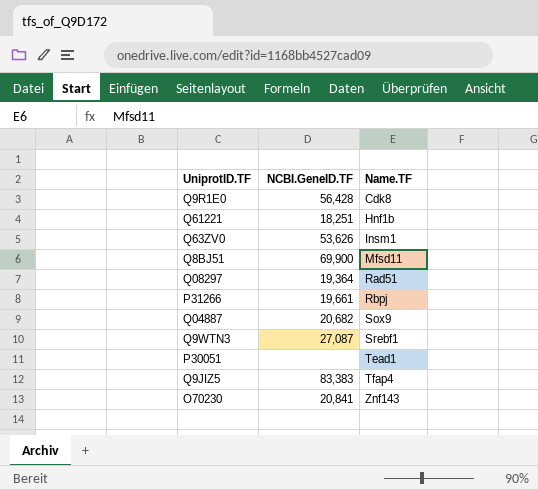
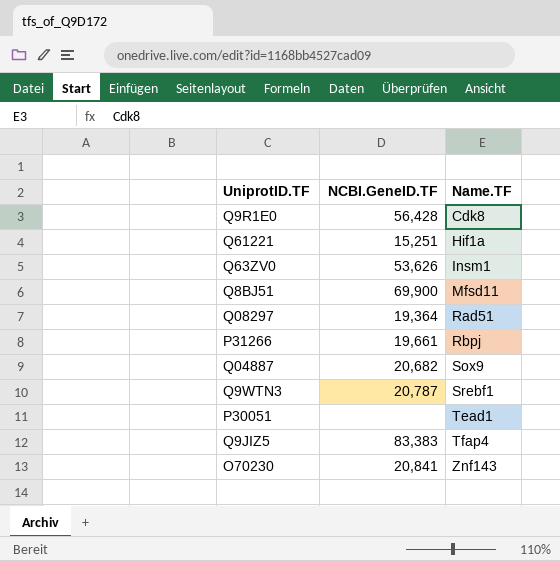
Q61221 | NCBI.GeneID.TF: 18,251 -> 15,251
Q61221 | Name.TF: Hnf1b -> Hif1a
Q9WTN3 | NCBI.GeneID.TF: 27,087 -> 20,787

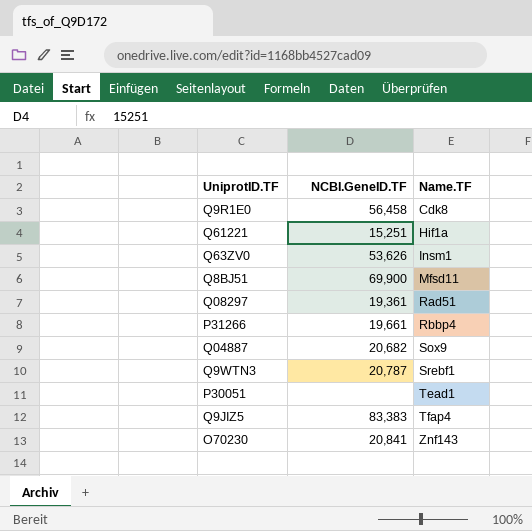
Q9R1E0 | NCBI.GeneID.TF: 56,428 -> 56,458
Q08297 | NCBI.GeneID.TF: 19,364 -> 19,361
P31266 | Name.TF: Rbpj -> Rbbp4

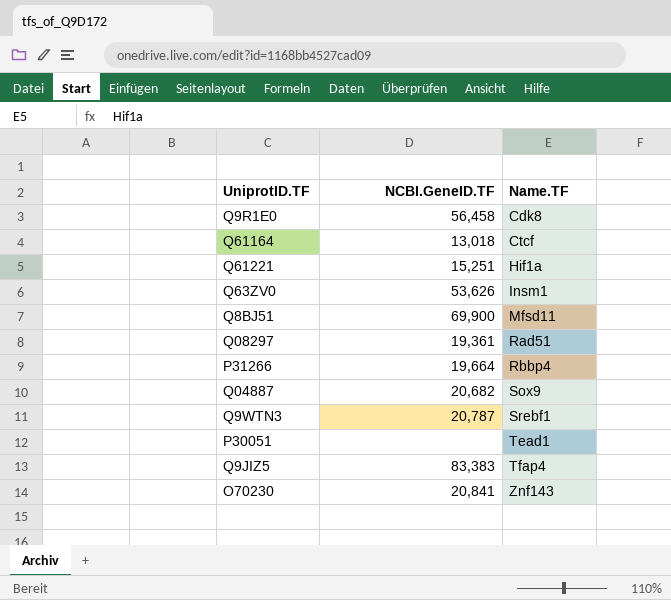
row Q61164: none -> 13,018 | Ctcf
P31266 | NCBI.GeneID.TF: 19,661 -> 19,664

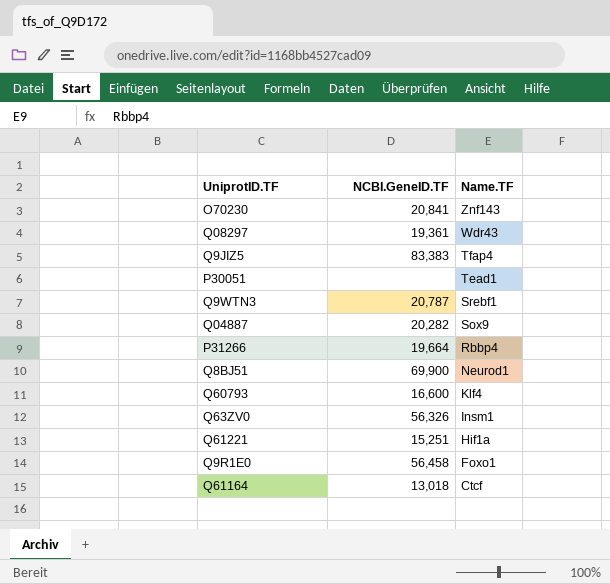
row order: Name.TF ascending -> Name.TF descending
Q08297 | Name.TF: Rad51 -> Wdr43
Q04887 | NCBI.GeneID.TF: 20,682 -> 20,282
Q8BJ51 | Name.TF: Mfsd11 -> Neurod1
row Q60793: none -> 16,600 | Klf4
Q63ZV0 | NCBI.GeneID.TF: 53,626 -> 56,326
Q9R1E0 | Name.TF: Cdk8 -> Foxo1

